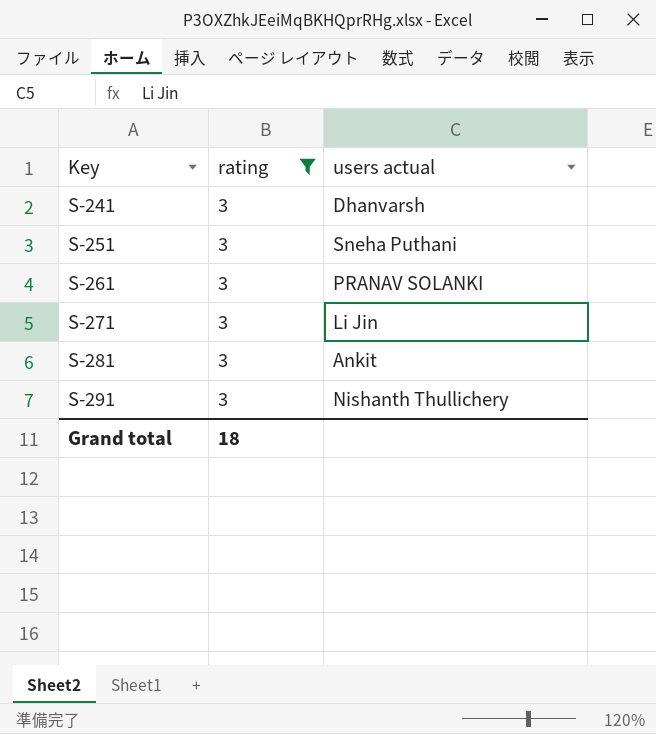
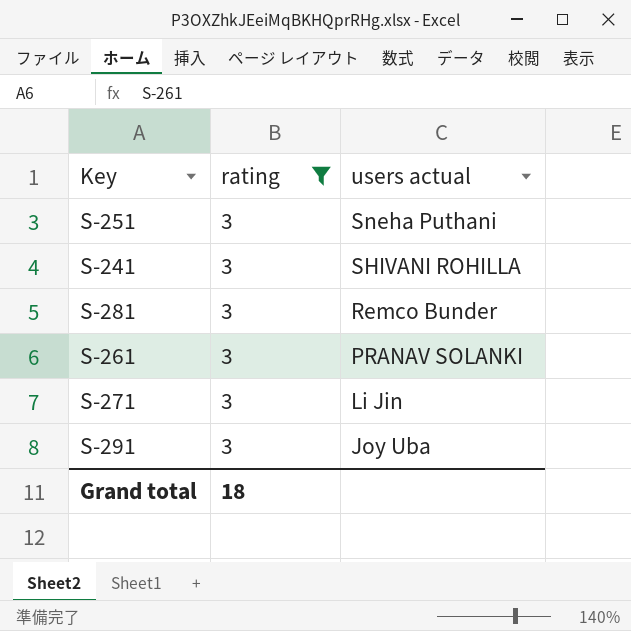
row order: Key ascending -> users actual descending
S-241 | users actual: Dhanvarsh -> SHIVANI ROHILLA
S-281 | users actual: Ankit -> Remco Bunder
S-291 | users actual: Nishanth Thullichery -> Joy Uba

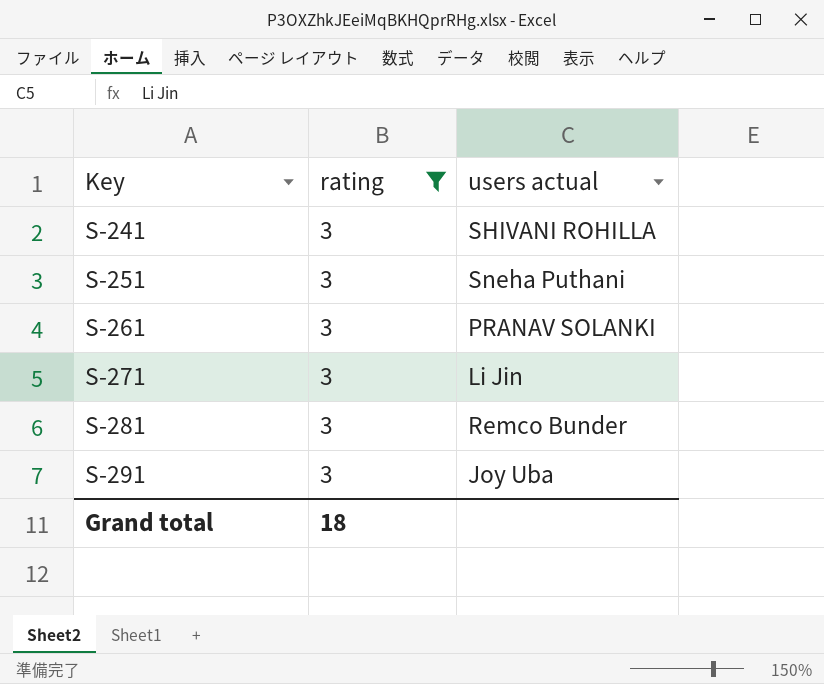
row order: users actual descending -> Key ascending

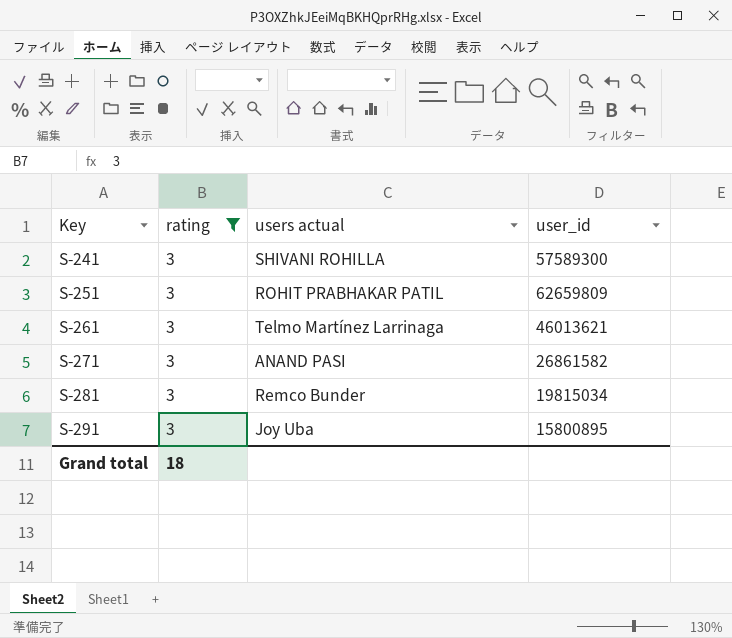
column user_id | position: none -> 4
S-251 | users actual: Sneha Puthani -> ROHIT PRABHAKAR PATIL
S-261 | users actual: PRANAV SOLANKI -> Telmo Martínez Larrinaga
S-271 | users actual: Li Jin -> ANAND PASI

